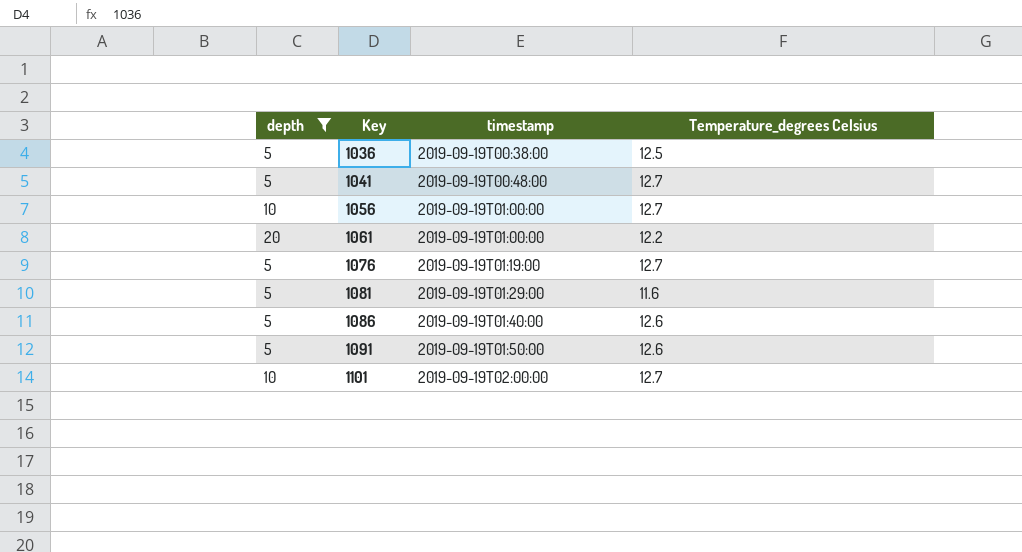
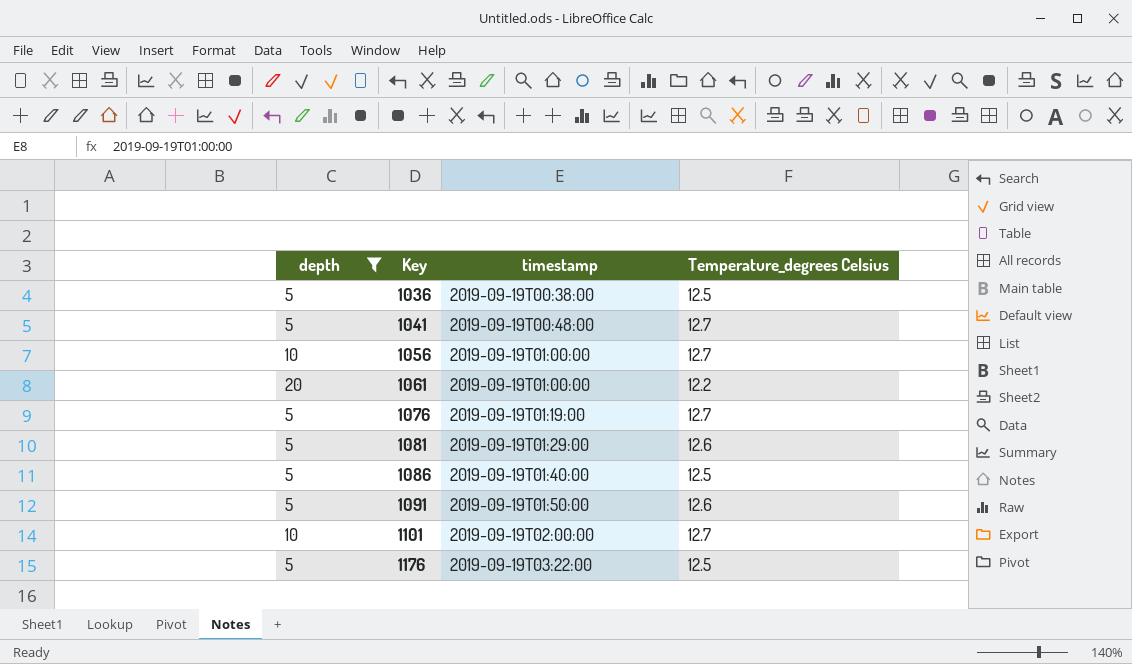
1081 | Temperature_degrees Celsius: 11.6 -> 12.6
1086 | Temperature_degrees Celsius: 12.6 -> 12.5
row 1176: none -> 5 | 2019-09-19T03:22:00 | 12.5

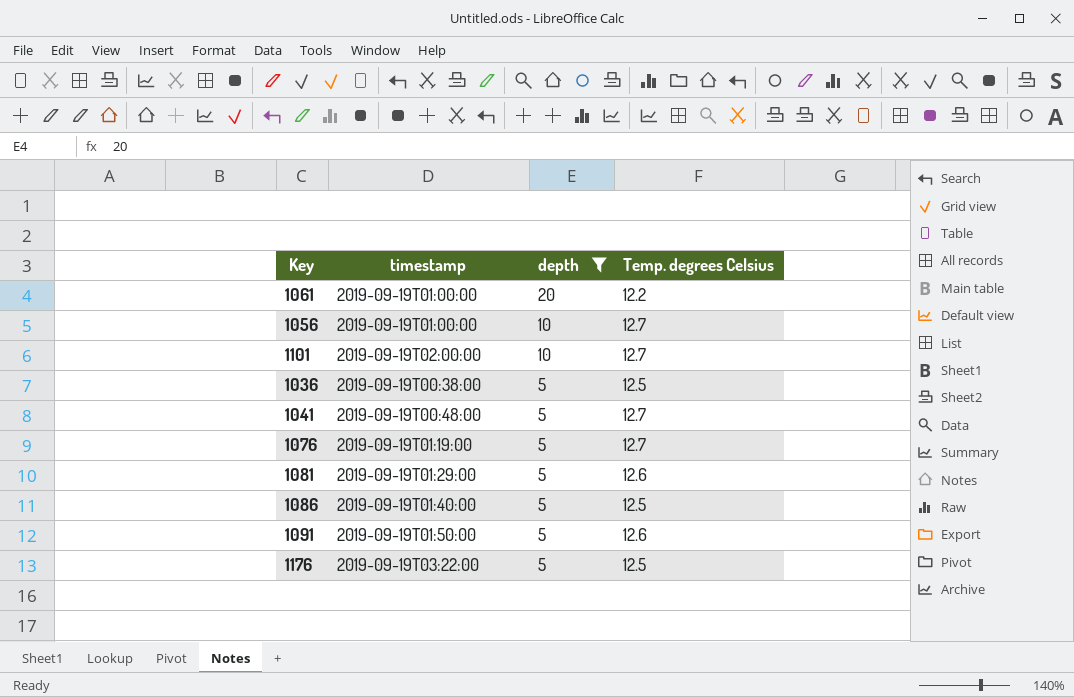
row order: Key ascending -> depth descending
column depth | position: 1 -> 3
column name: Temperature_degrees Celsius -> Temp. degrees Celsius

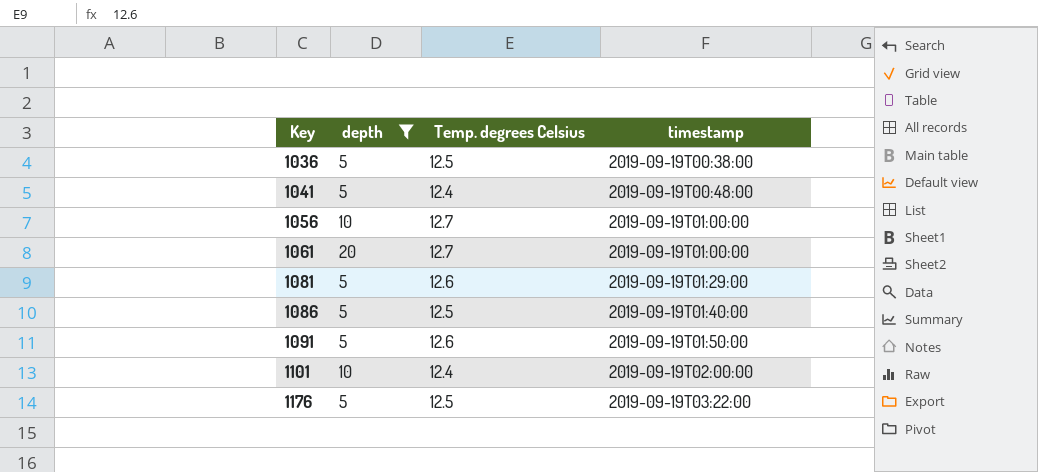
row order: depth descending -> Key ascending
column timestamp | position: 2 -> 4
row 1076: 2019-09-19T01:19:00 | 5 | 12.7 -> none
1041 | Temp. degrees Celsius: 12.7 -> 12.4
1061 | Temp. degrees Celsius: 12.2 -> 12.7
1101 | Temp. degrees Celsius: 12.7 -> 12.4

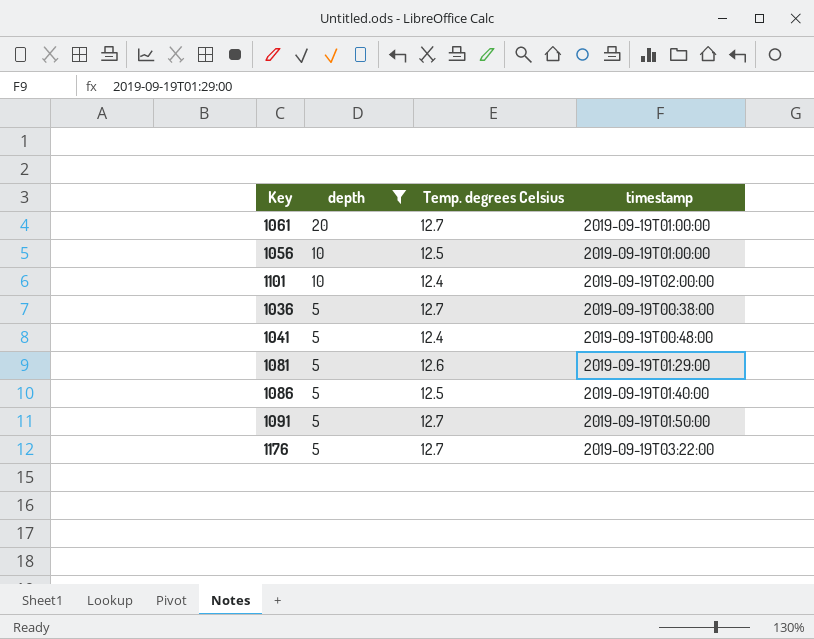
row order: Key ascending -> depth descending
1056 | Temp. degrees Celsius: 12.7 -> 12.5
1036 | Temp. degrees Celsius: 12.5 -> 12.7
1091 | Temp. degrees Celsius: 12.6 -> 12.7
1176 | Temp. degrees Celsius: 12.5 -> 12.7

